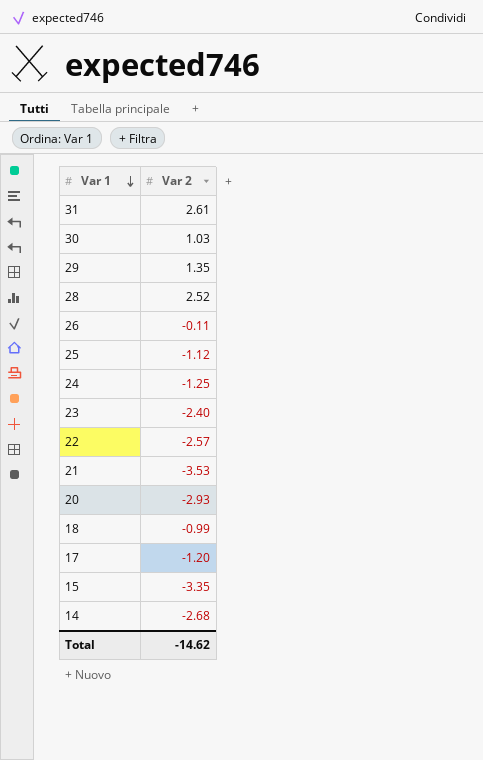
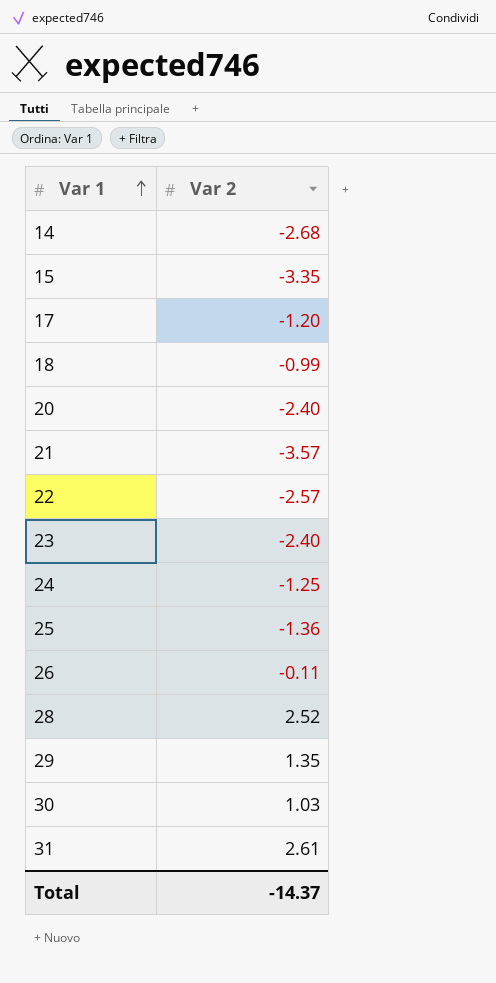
row order: Var 1 descending -> Var 1 ascending
20 | Var 2: -2.93 -> -2.40
21 | Var 2: -3.53 -> -3.57
25 | Var 2: -1.12 -> -1.36
Total | Var 2: -14.62 -> -14.37

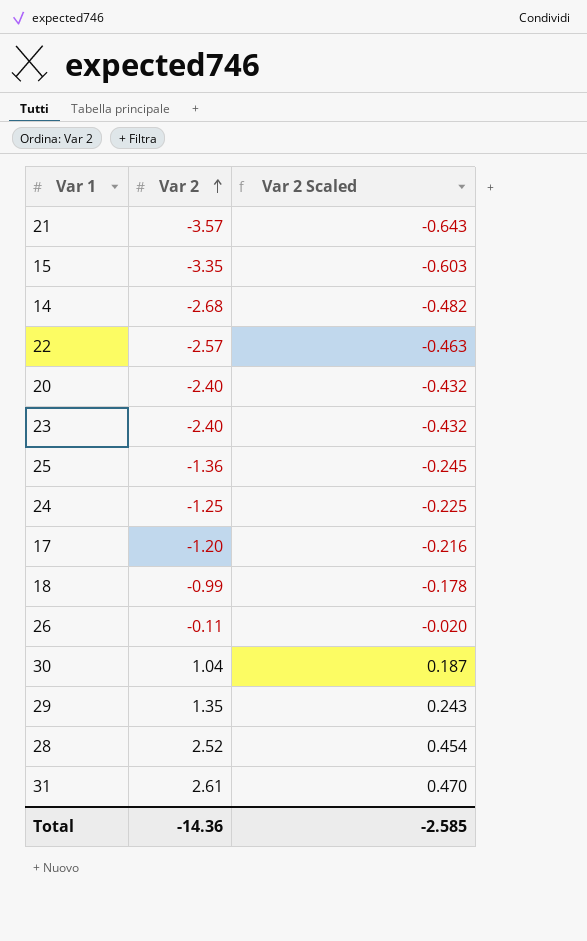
row order: Var 1 ascending -> Var 2 ascending
column Var 2 Scaled | formula: none -> [Var 2] * 0.18
30 | Var 2: 1.03 -> 1.04
Total | Var 2: -14.37 -> -14.36

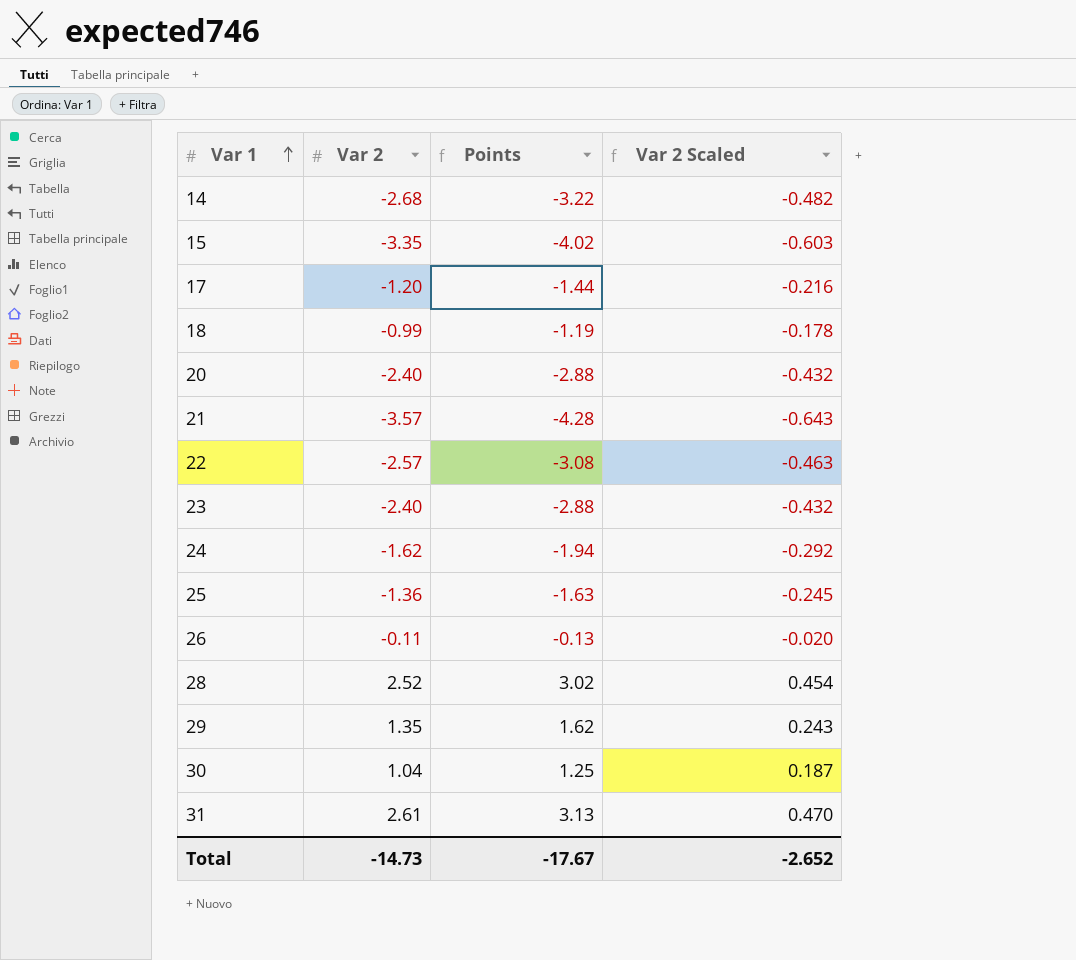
row order: Var 2 ascending -> Var 1 ascending
column Points | formula: none -> [Var 2] * 1.2
24 | Var 2: -1.25 -> -1.62
24 | Var 2 Scaled: -0.225 -> -0.292
Total | Var 2: -14.36 -> -14.73
Total | Var 2 Scaled: -2.585 -> -2.652

